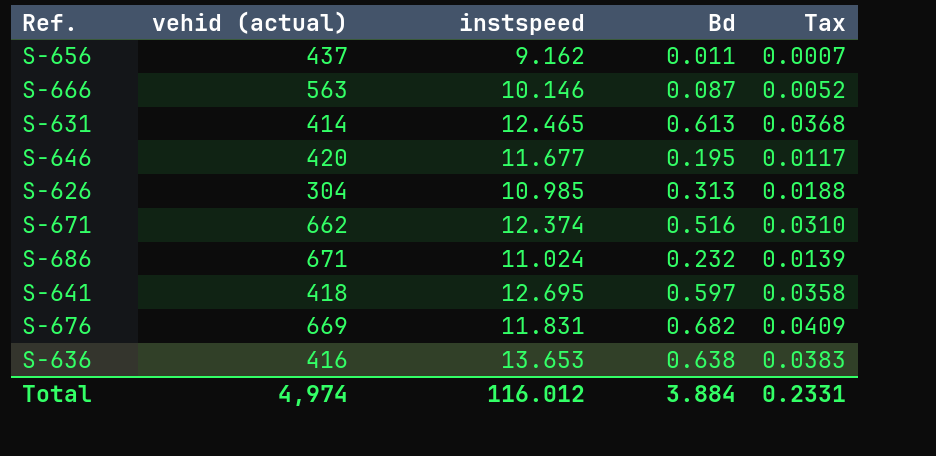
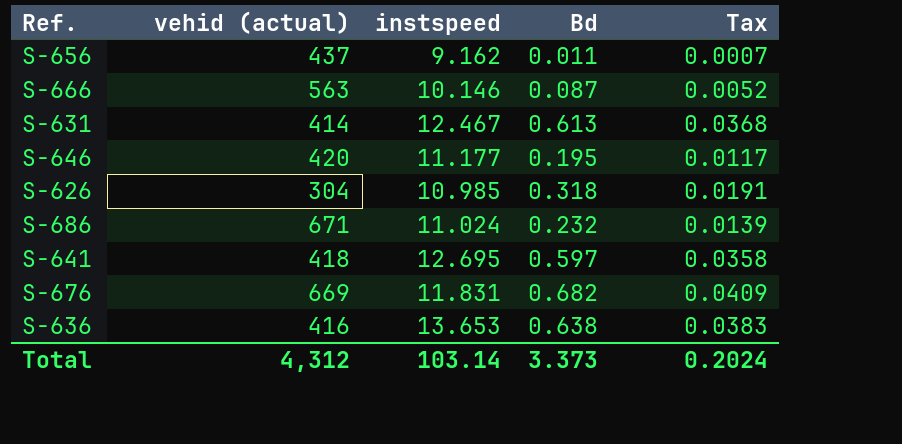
row S-671: 662 | 12.374 | 0.516 | 0.0310 -> none
S-631 | instspeed: 12.465 -> 12.467
S-646 | instspeed: 11.677 -> 11.177
S-626 | Bd: 0.313 -> 0.318
S-626 | Tax: 0.0188 -> 0.0191
Total | vehid (actual): 4,974 -> 4,312
Total | instspeed: 116.012 -> 103.14
Total | Bd: 3.884 -> 3.373
Total | Tax: 0.2331 -> 0.2024

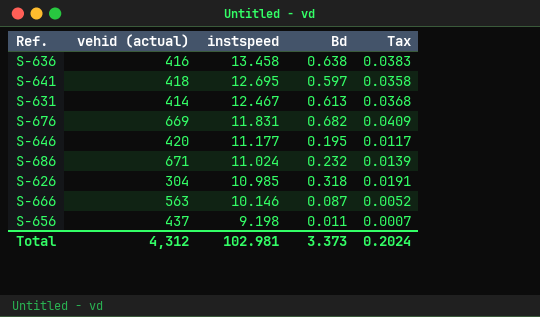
row order: none -> instspeed descending
S-636 | instspeed: 13.653 -> 13.458
S-656 | instspeed: 9.162 -> 9.198
Total | instspeed: 103.14 -> 102.981

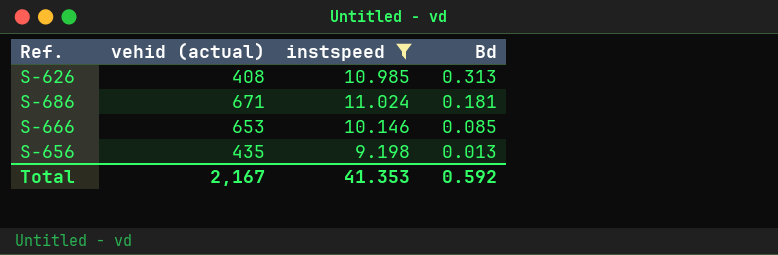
filter: none -> instspeed <= 11.024
row order: instspeed descending -> Bd descending
column Tax | formula: [Bd] * 0.06 -> none
S-626 | vehid (actual): 304 -> 408
S-626 | Bd: 0.318 -> 0.313
S-686 | Bd: 0.232 -> 0.181
S-666 | vehid (actual): 563 -> 653
S-666 | Bd: 0.087 -> 0.085
S-656 | vehid (actual): 437 -> 435
S-656 | Bd: 0.011 -> 0.013
Total | vehid (actual): 4,312 -> 2,167
Total | instspeed: 102.981 -> 41.353
Total | Bd: 3.373 -> 0.592

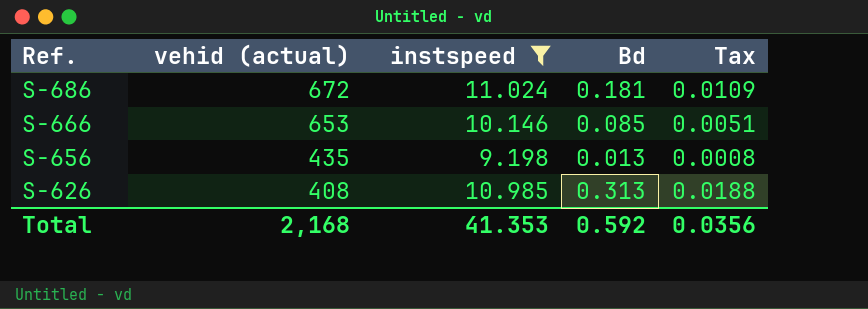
row order: Bd descending -> Ref. descending
column Tax | formula: none -> [Bd] * 0.06
S-686 | vehid (actual): 671 -> 672
Total | vehid (actual): 2,167 -> 2,168

